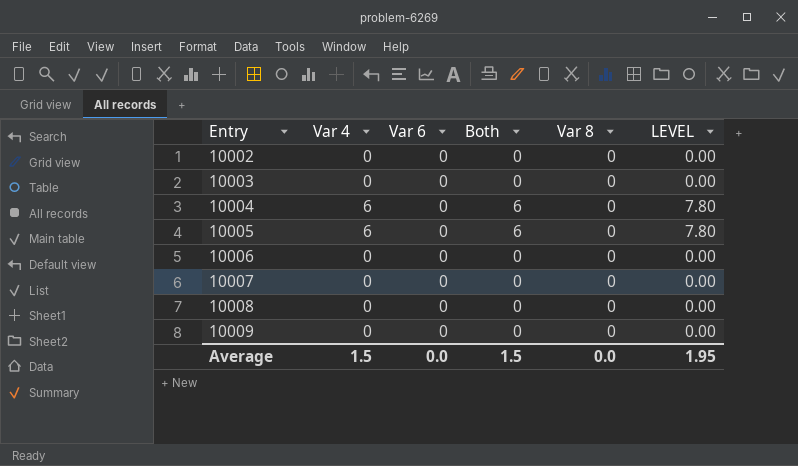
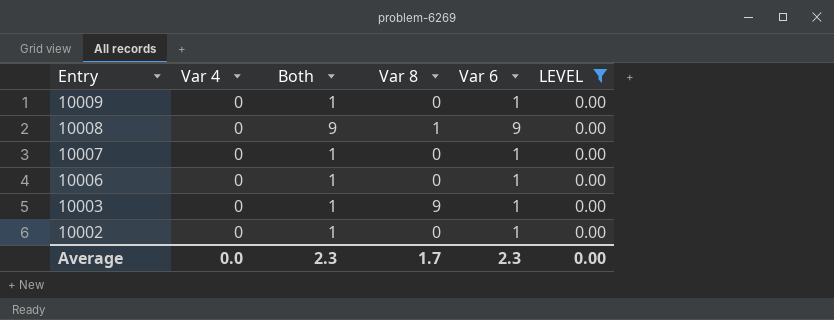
filter: none -> LEVEL = 0.00
row order: Entry ascending -> Entry descending
column Var 6 | position: 3 -> 5
10009 | Both: 0 -> 1
10009 | Var 6: 0 -> 1
10008 | Both: 0 -> 9
10008 | Var 8: 0 -> 1
10008 | Var 6: 0 -> 9
10007 | Both: 0 -> 1
10007 | Var 6: 0 -> 1
10006 | Both: 0 -> 1
10006 | Var 6: 0 -> 1
10003 | Both: 0 -> 1
10003 | Var 8: 0 -> 9
10003 | Var 6: 0 -> 1
10002 | Both: 0 -> 1
10002 | Var 6: 0 -> 1
Average | Var 4: 1.5 -> 0.0
Average | Both: 1.5 -> 2.3
Average | Var 8: 0.0 -> 1.7
Average | Var 6: 0.0 -> 2.3
Average | LEVEL: 1.95 -> 0.00

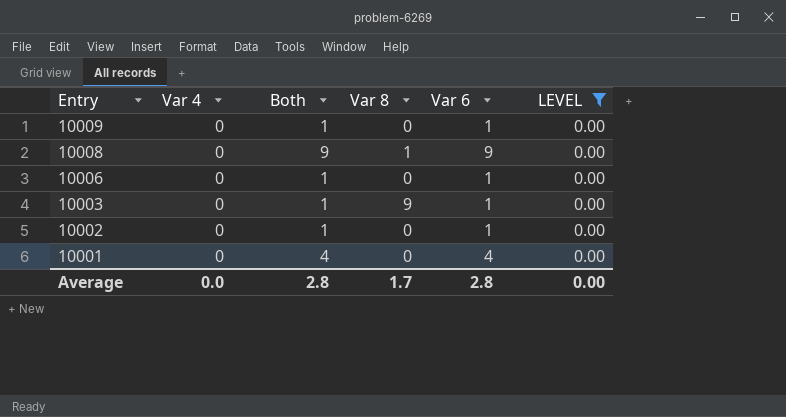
row 10007: 0 | 1 | 0 | 1 | 0.00 -> none
row 10001: none -> 0 | 4 | 0 | 4 | 0.00
Average | Both: 2.3 -> 2.8
Average | Var 6: 2.3 -> 2.8

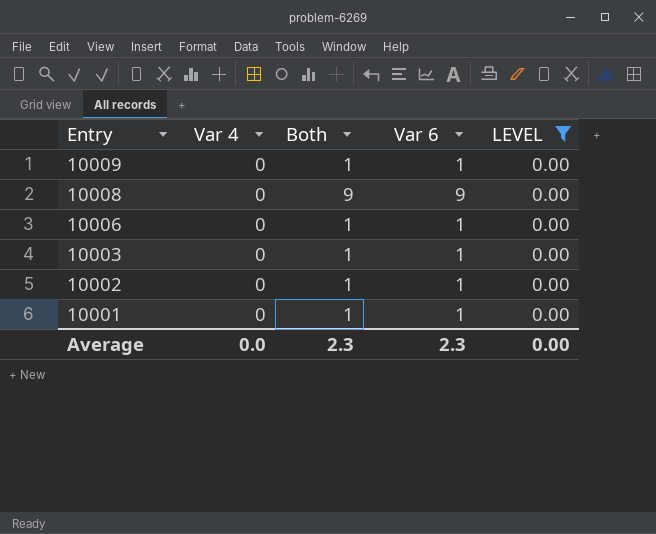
column Var 8 | position: 4 -> none
10001 | Both: 4 -> 1
10001 | Var 6: 4 -> 1
Average | Both: 2.8 -> 2.3
Average | Var 6: 2.8 -> 2.3

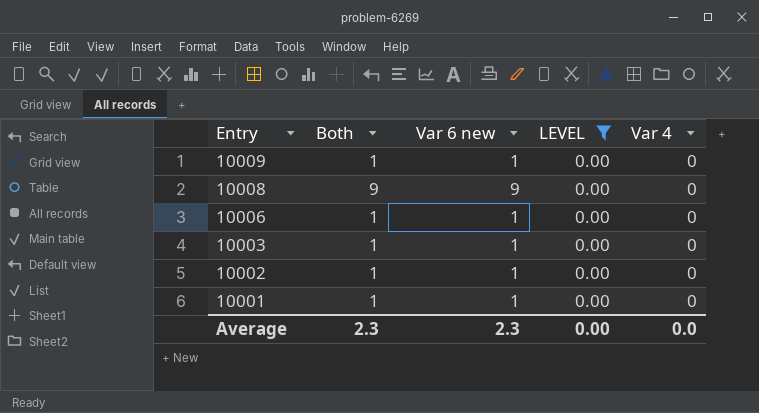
column name: Var 6 -> Var 6 new
column Var 4 | position: 2 -> 5

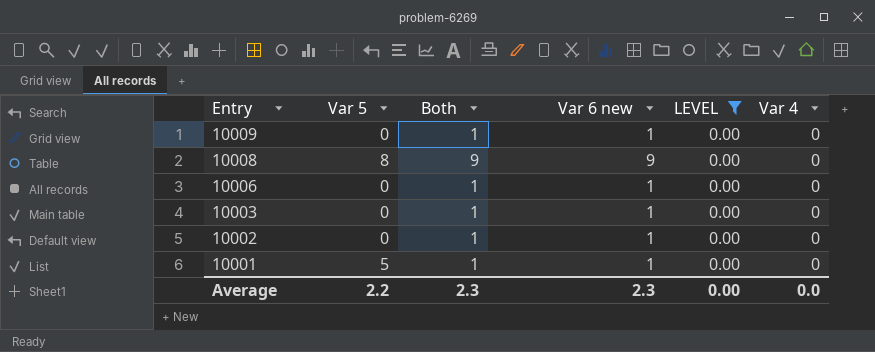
column Var 5 | position: none -> 2

